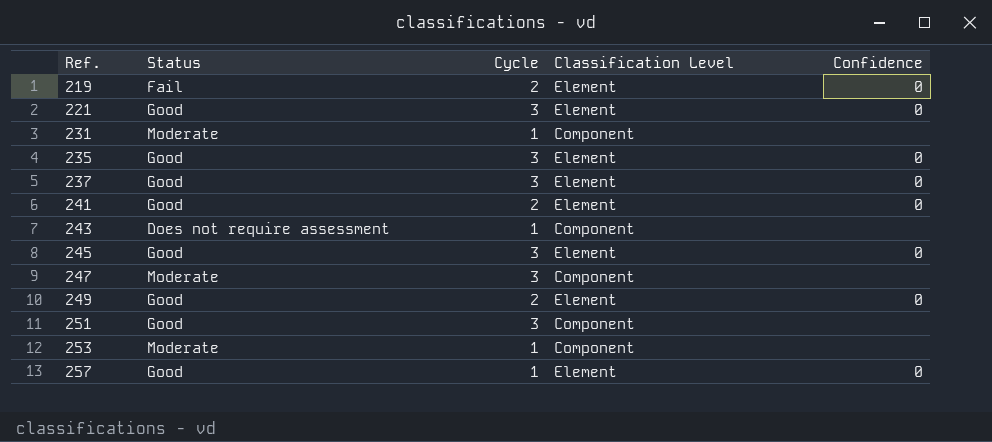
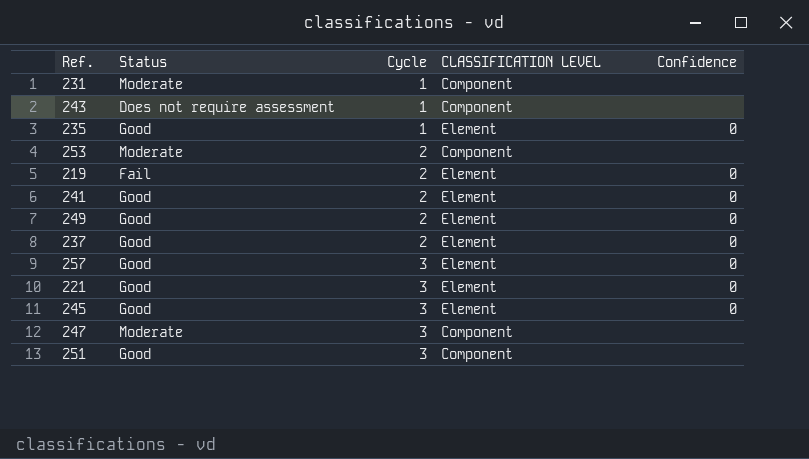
row order: Ref. ascending -> Cycle ascending
column name: Classification Level -> CLASSIFICATION LEVEL
235 | Cycle: 3 -> 1
253 | Cycle: 1 -> 2
237 | Cycle: 3 -> 2
257 | Cycle: 1 -> 3

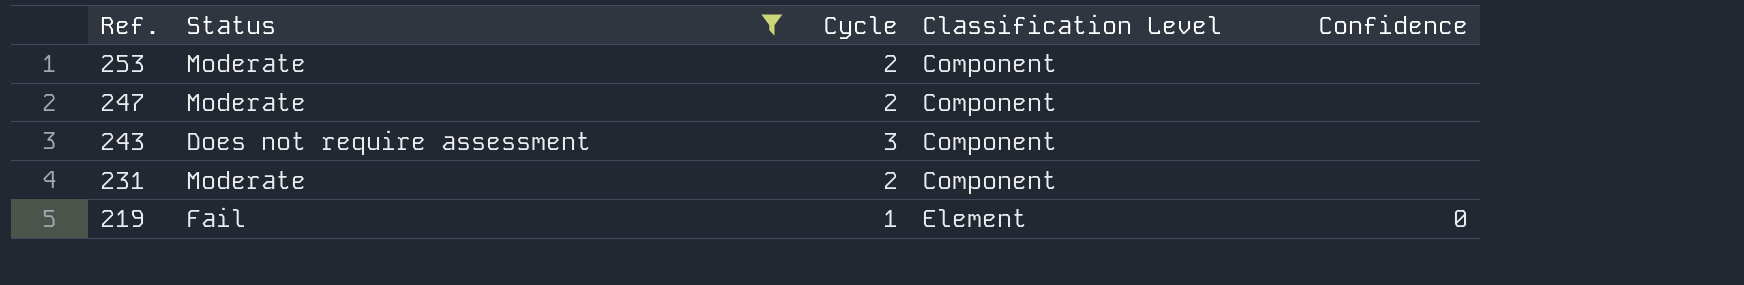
filter: none -> Status != Good
row order: Cycle ascending -> Ref. descending
column name: CLASSIFICATION LEVEL -> Classification Level
247 | Cycle: 3 -> 2
243 | Cycle: 1 -> 3
231 | Cycle: 1 -> 2
219 | Cycle: 2 -> 1

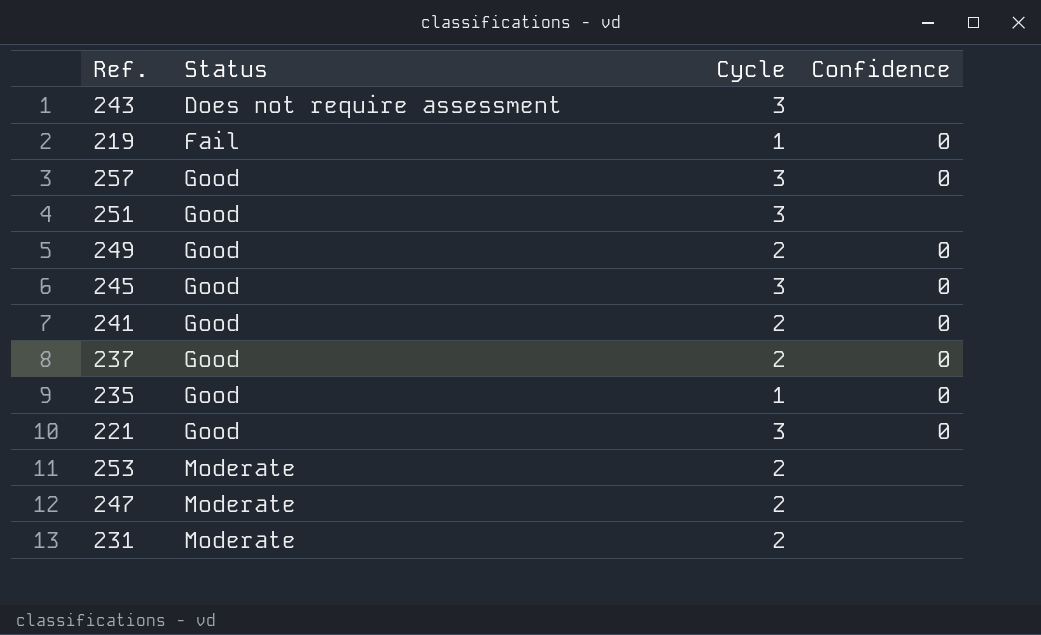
filter: Status != Good -> none
row order: Ref. descending -> Status ascending
column Classification Level | position: 4 -> none

